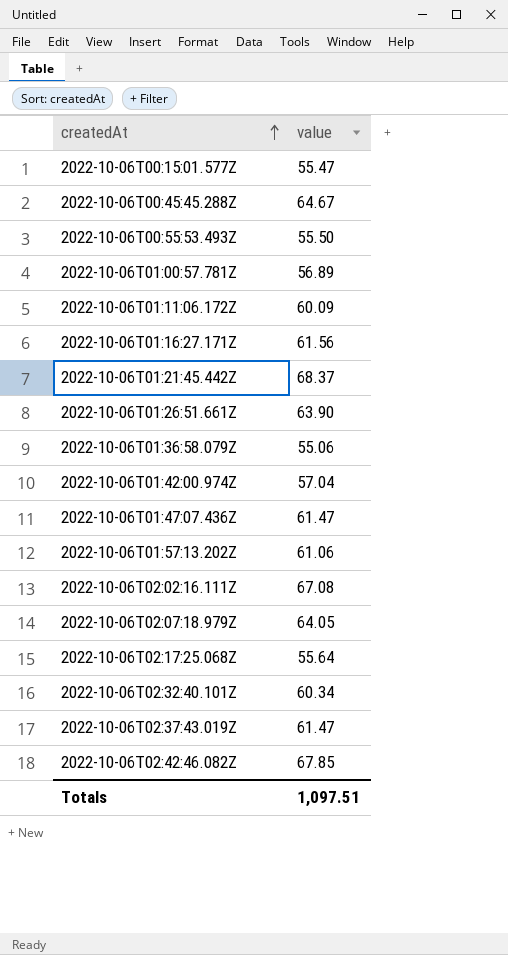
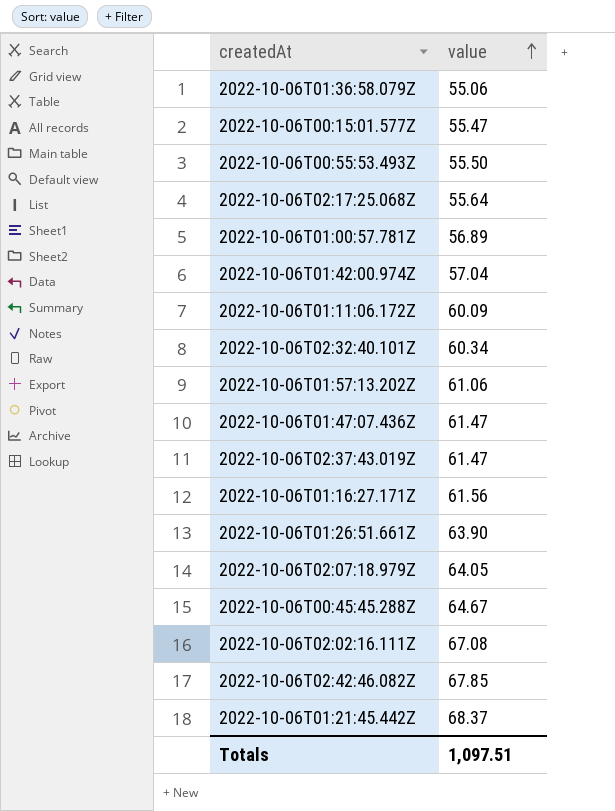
row order: createdAt ascending -> value ascending

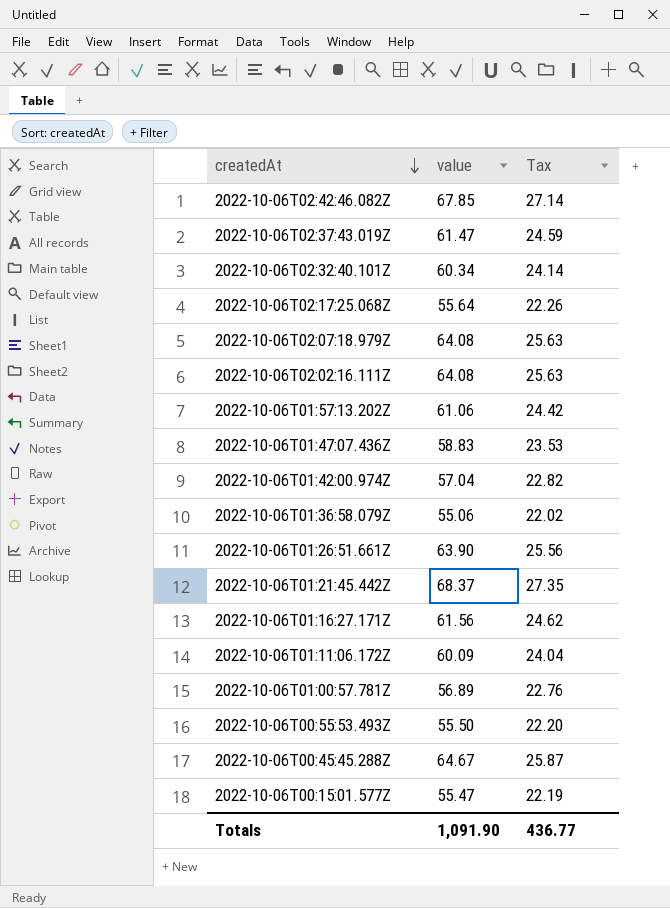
row order: value ascending -> createdAt descending
column Tax | formula: none -> [value] * 0.4
2022-10-06T02:07:18.979Z | value: 64.05 -> 64.08
2022-10-06T02:02:16.111Z | value: 67.08 -> 64.08
2022-10-06T01:47:07.436Z | value: 61.47 -> 58.83
Totals | value: 1,097.51 -> 1,091.90

